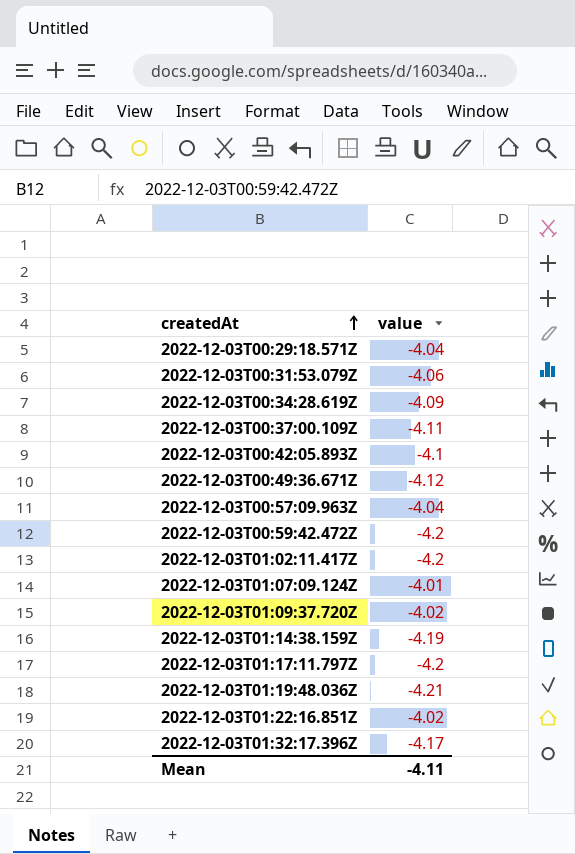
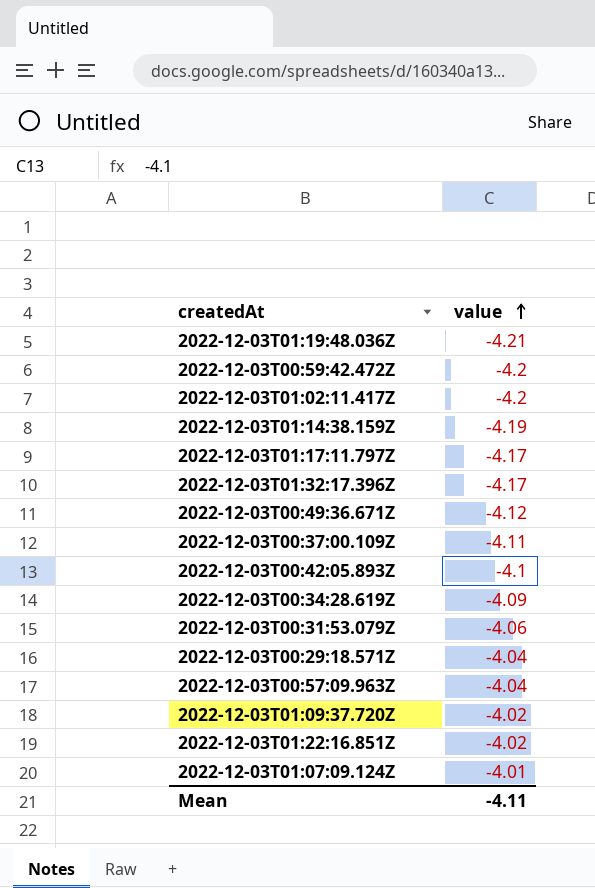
row order: createdAt ascending -> value ascending
2022-12-03T01:17:11.797Z | value: -4.2 -> -4.17

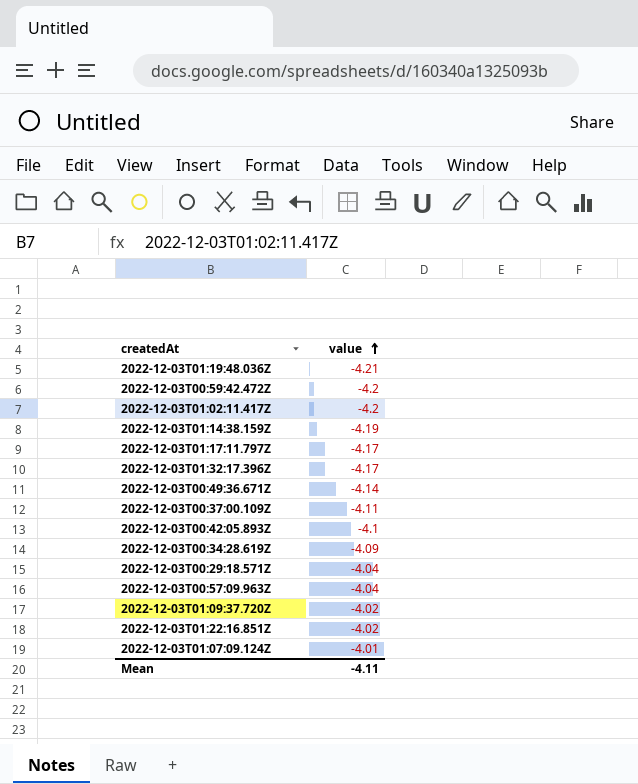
row 2022-12-03T00:31:53.079Z: -4.06 -> none
2022-12-03T00:49:36.671Z | value: -4.12 -> -4.14

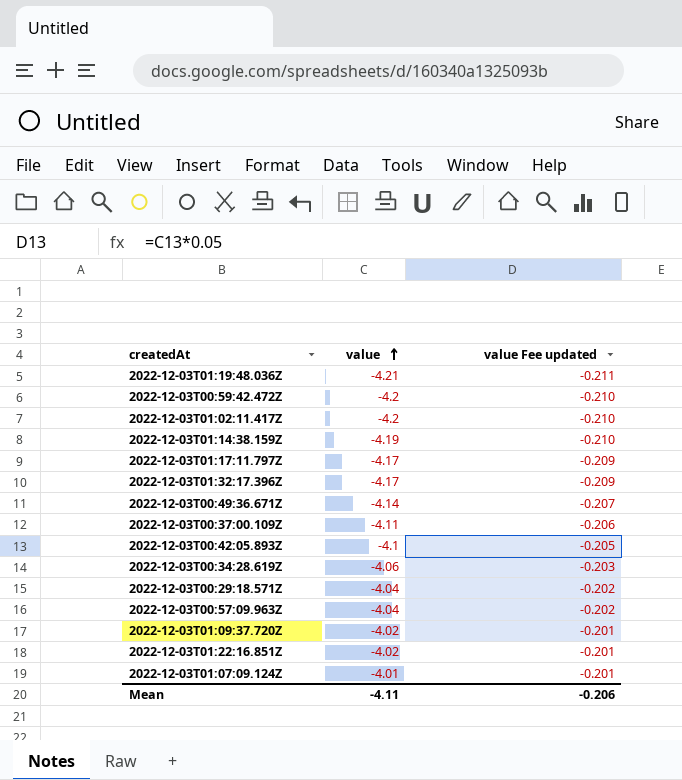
column value Fee updated | formula: none -> [value] * 0.05
2022-12-03T00:34:28.619Z | value: -4.09 -> -4.06

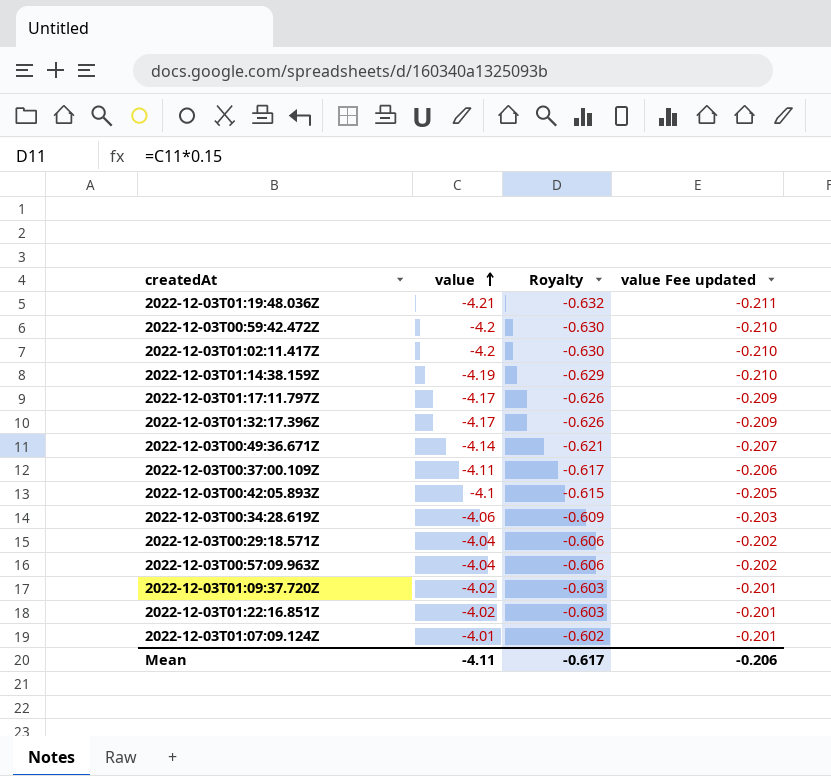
column Royalty | formula: none -> [value] * 0.15

